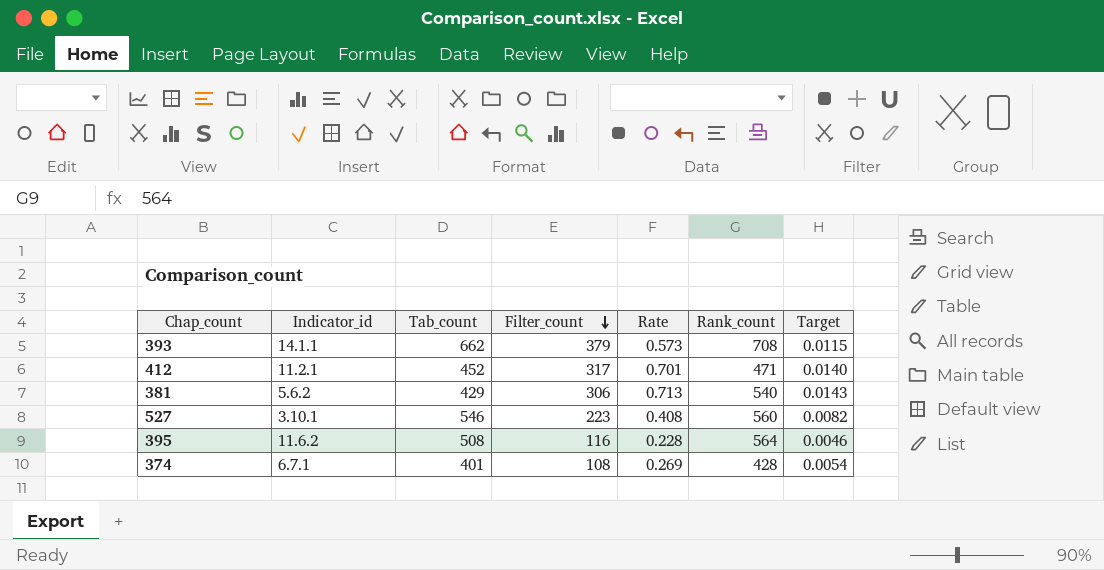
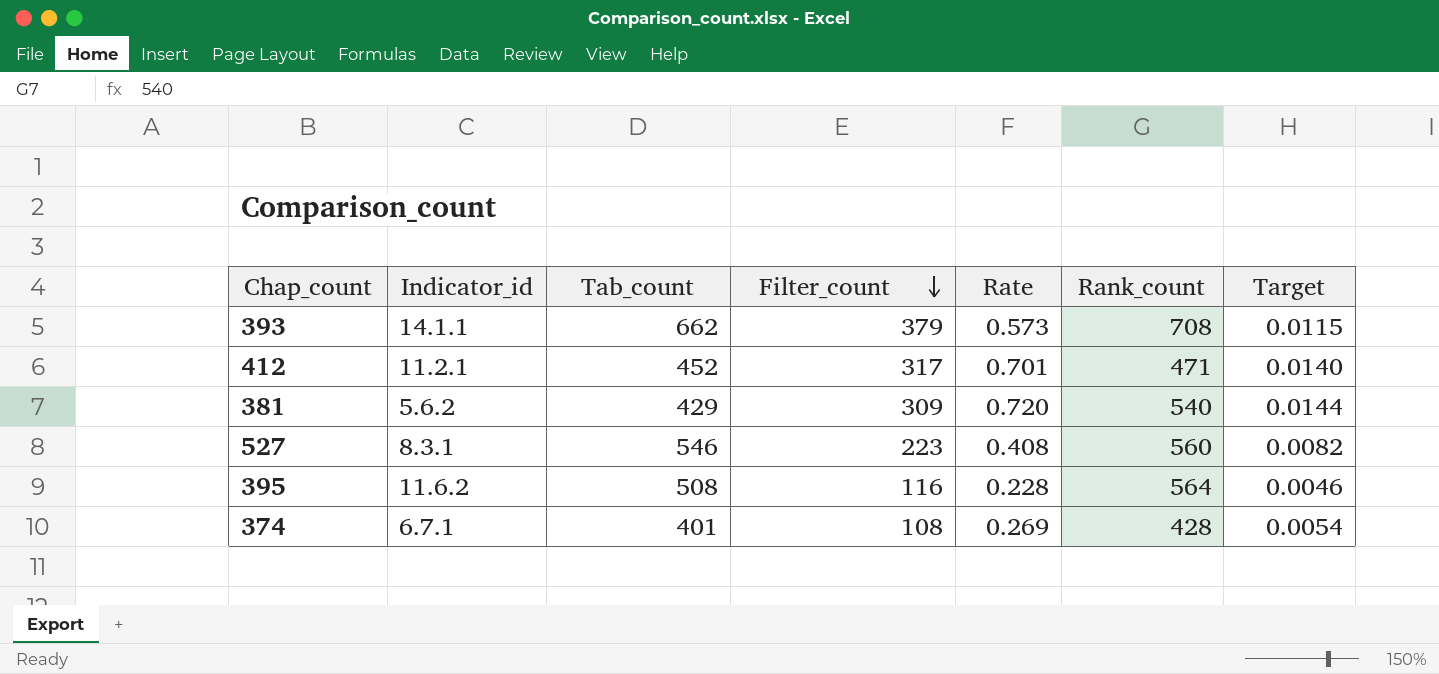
381 | Filter_count: 306 -> 309
381 | Rate: 0.713 -> 0.720
381 | Target: 0.0143 -> 0.0144
527 | Indicator_id: 3.10.1 -> 8.3.1

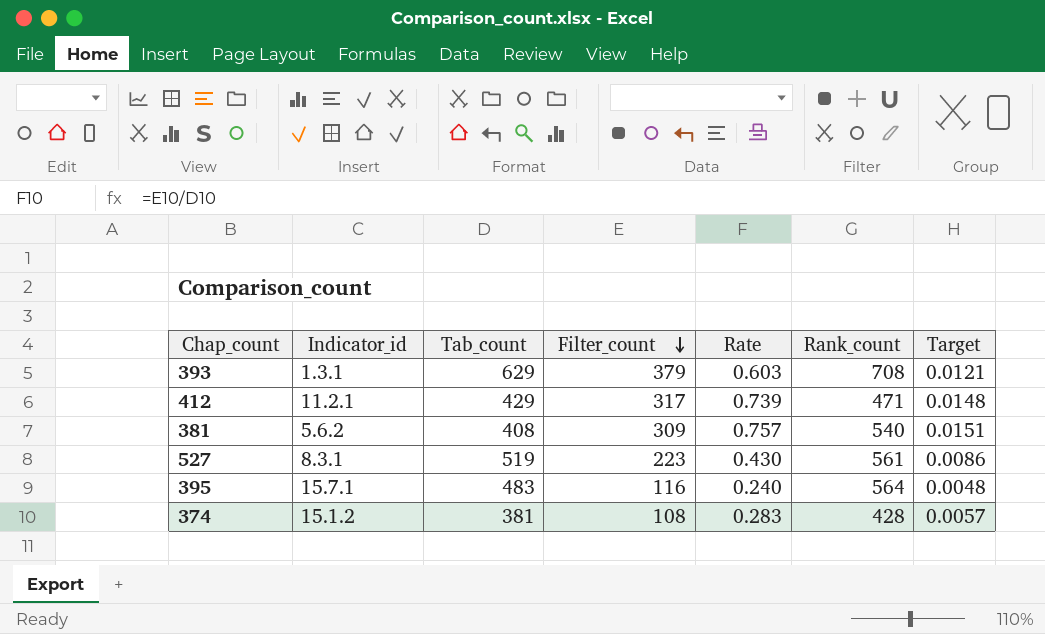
393 | Indicator_id: 14.1.1 -> 1.3.1
393 | Tab_count: 662 -> 629
393 | Rate: 0.573 -> 0.603
393 | Target: 0.0115 -> 0.0121
412 | Tab_count: 452 -> 429
412 | Rate: 0.701 -> 0.739
412 | Target: 0.0140 -> 0.0148
381 | Tab_count: 429 -> 408
381 | Rate: 0.720 -> 0.757
381 | Target: 0.0144 -> 0.0151
527 | Tab_count: 546 -> 519
527 | Rate: 0.408 -> 0.430
527 | Rank_count: 560 -> 561
527 | Target: 0.0082 -> 0.0086
395 | Indicator_id: 11.6.2 -> 15.7.1
395 | Tab_count: 508 -> 483
395 | Rate: 0.228 -> 0.240
395 | Target: 0.0046 -> 0.0048
374 | Indicator_id: 6.7.1 -> 15.1.2
374 | Tab_count: 401 -> 381
374 | Rate: 0.269 -> 0.283
374 | Target: 0.0054 -> 0.0057

